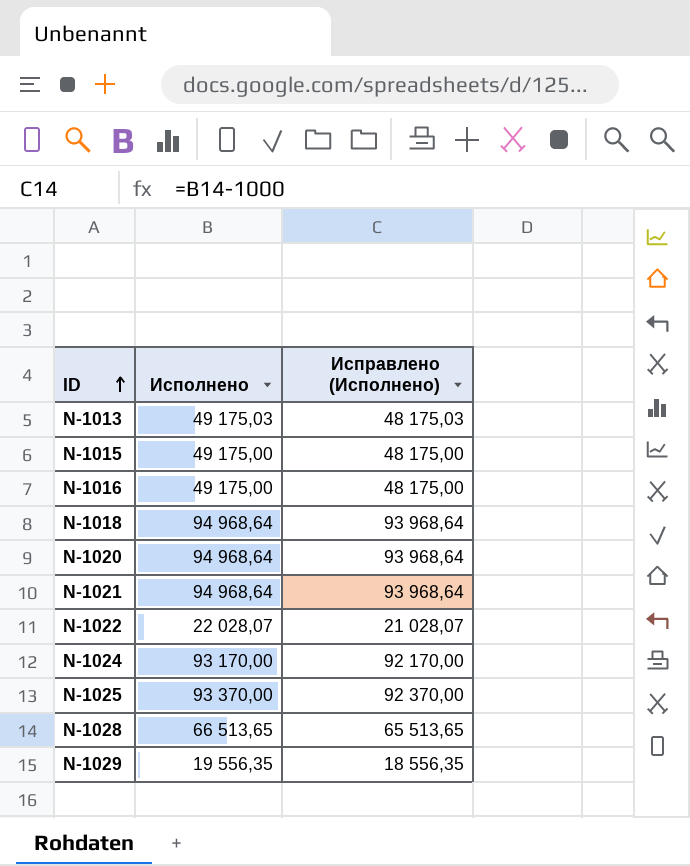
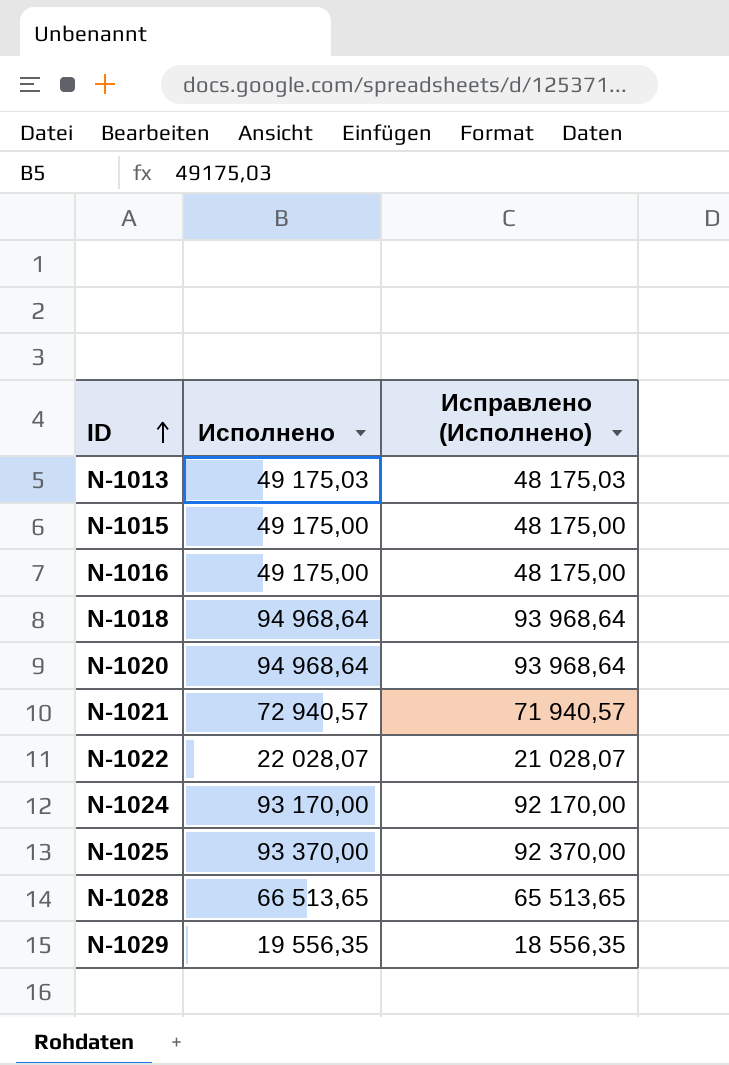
N-1021 | Исполнено: 94 968,64 -> 72 940,57
N-1021 | Исправлено (Исполнено): 93 968,64 -> 71 940,57

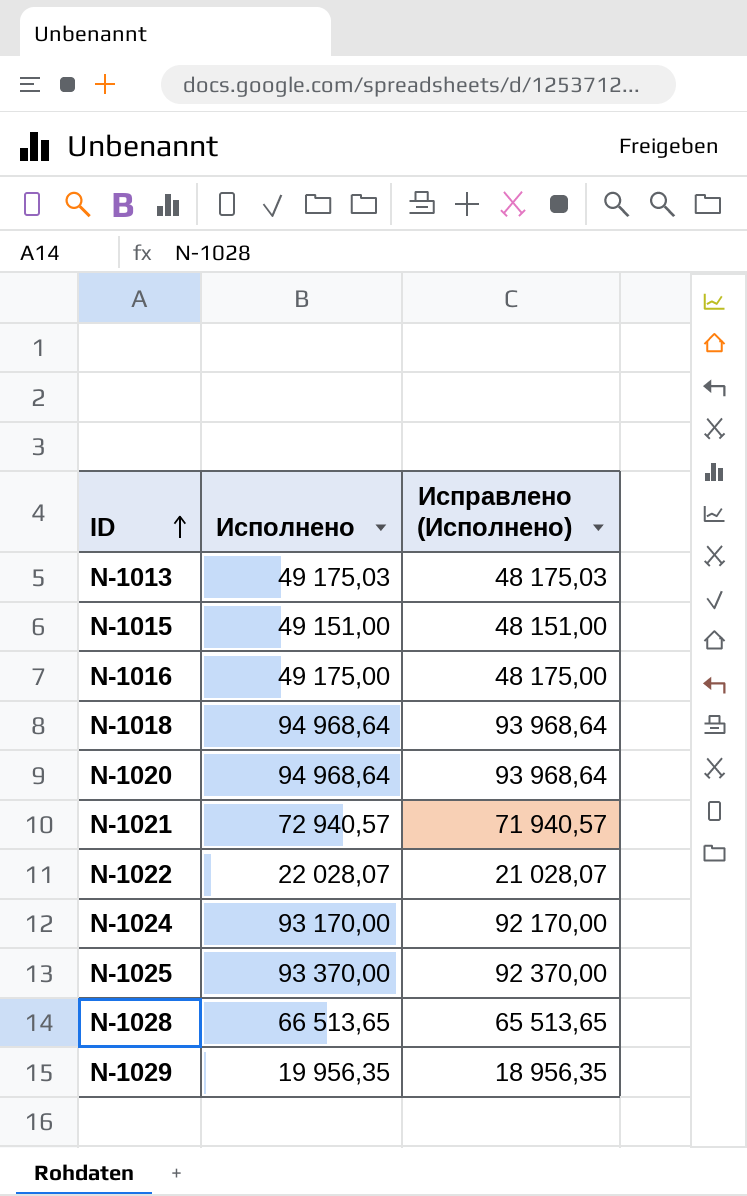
N-1015 | Исполнено: 49 175,00 -> 49 151,00
N-1015 | Исправлено (Исполнено): 48 175,00 -> 48 151,00
N-1029 | Исполнено: 19 556,35 -> 19 956,35
N-1029 | Исправлено (Исполнено): 18 556,35 -> 18 956,35

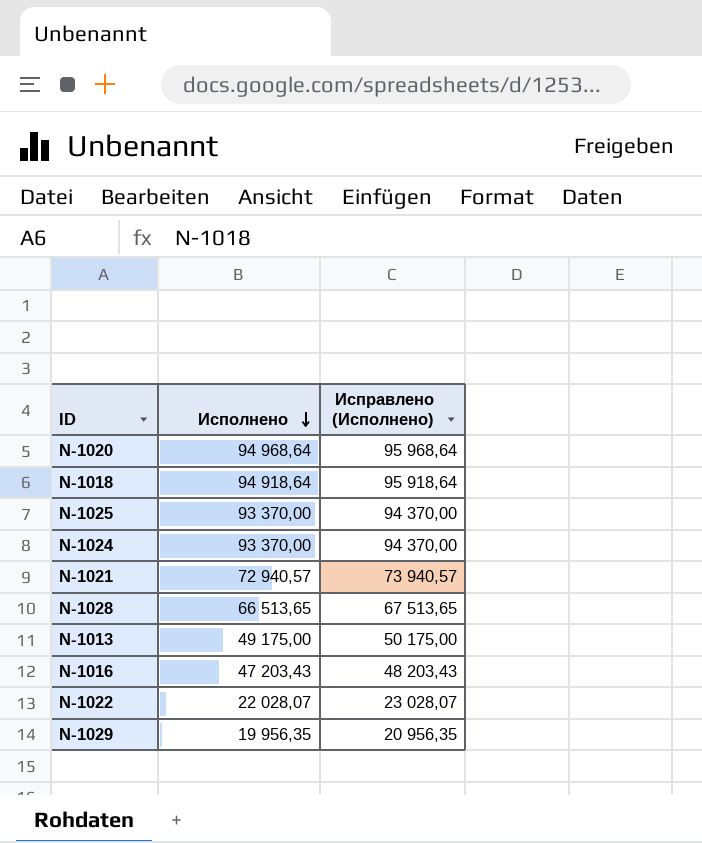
row order: ID ascending -> Исполнено descending
column Исправлено (Исполнено) | formula: [Исполнено] - 1000 -> [Исполнено] + 1000
row N-1015: 49 151,00 | 48 151,00 -> none
N-1018 | Исполнено: 94 968,64 -> 94 918,64
N-1024 | Исполнено: 93 170,00 -> 93 370,00
N-1013 | Исполнено: 49 175,03 -> 49 175,00
N-1016 | Исполнено: 49 175,00 -> 47 203,43

